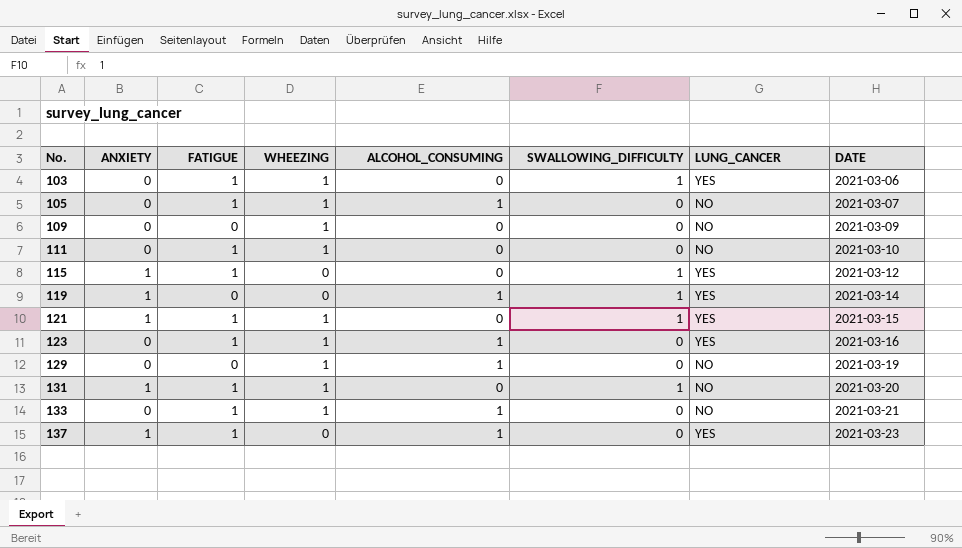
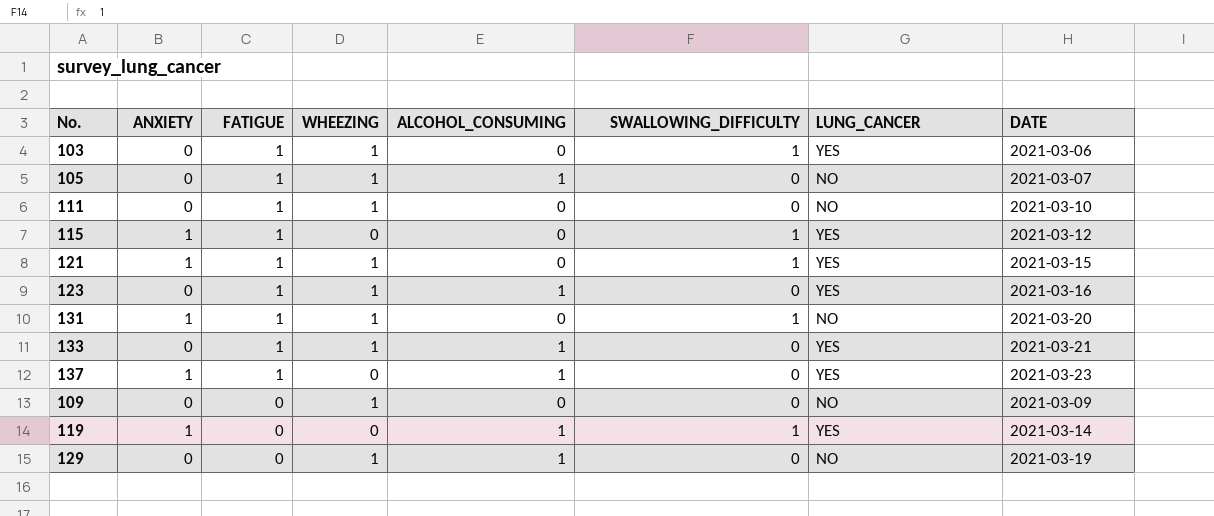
row order: No. ascending -> FATIGUE descending
133 | LUNG_CANCER: NO -> YES

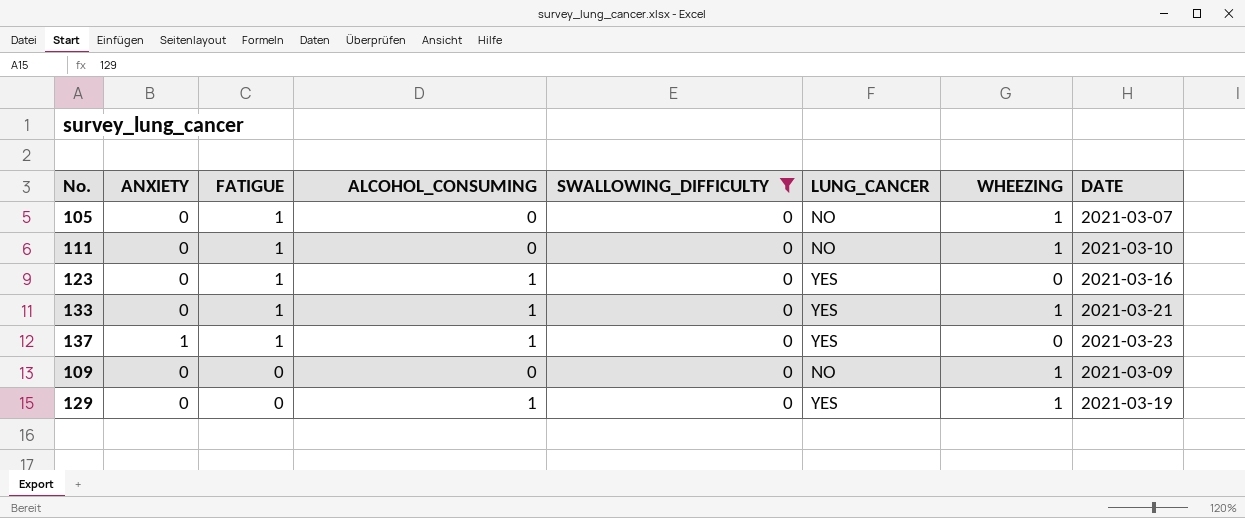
filter: none -> SWALLOWING_DIFFICULTY = 0
column WHEEZING | position: 4 -> 7
105 | ALCOHOL_CONSUMING: 1 -> 0
123 | WHEEZING: 1 -> 0
129 | LUNG_CANCER: NO -> YES

